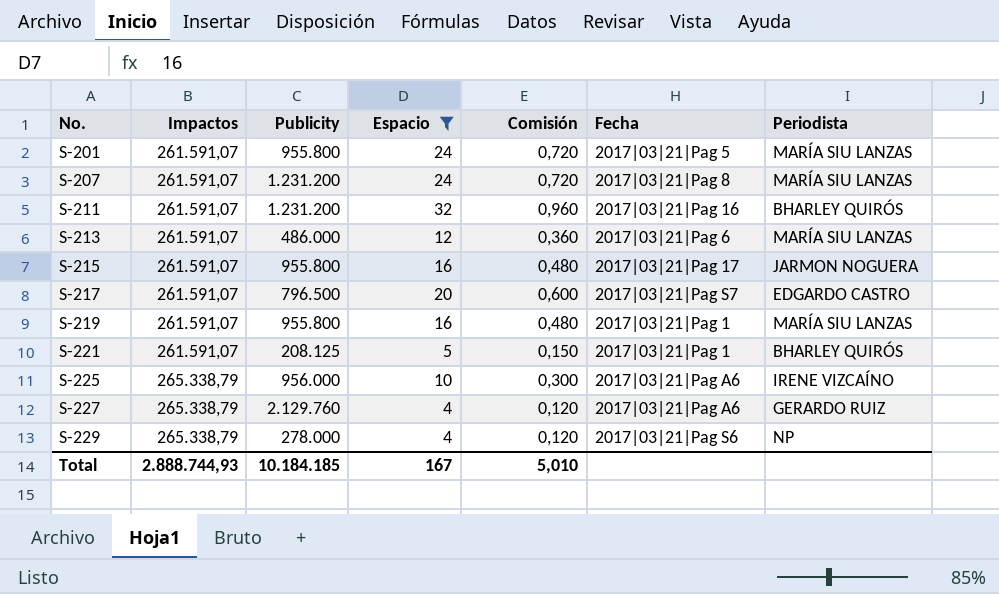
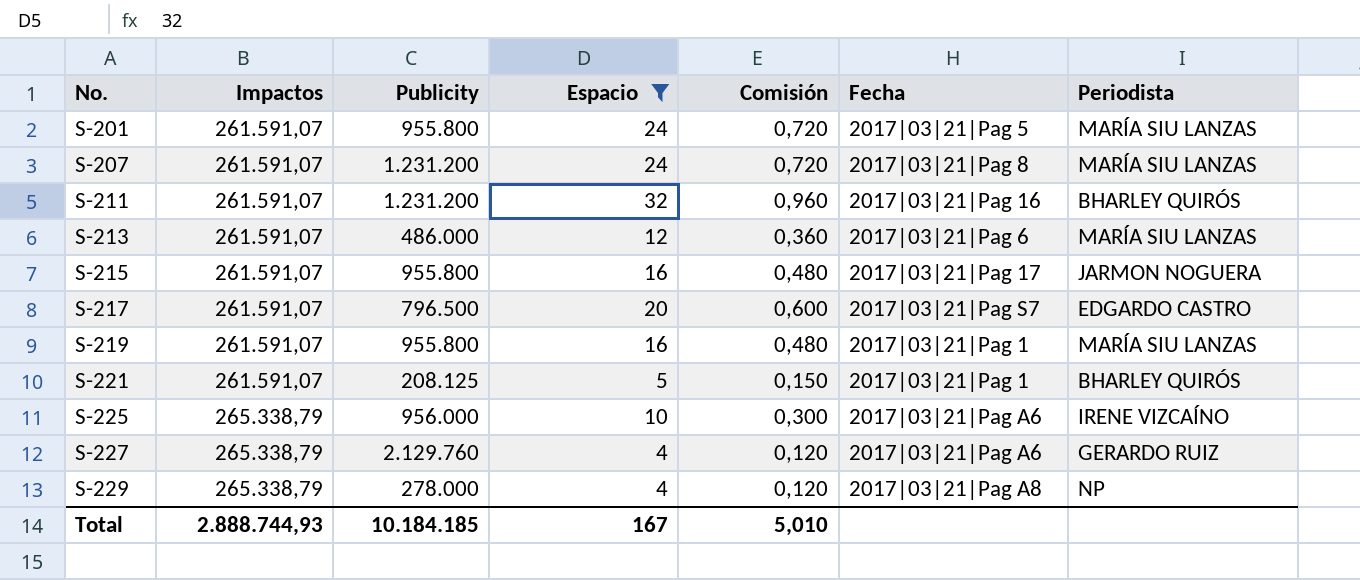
S-229 | Fecha: 2017|03|21|Pag S6 -> 2017|03|21|Pag A8

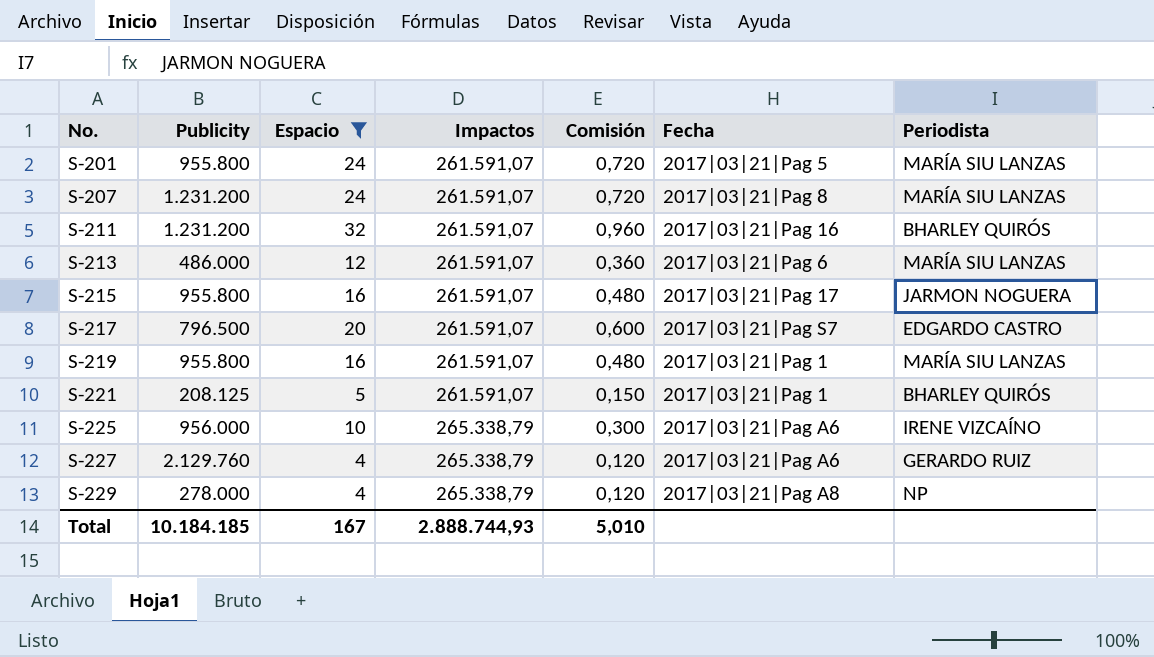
column Impactos | position: 2 -> 4

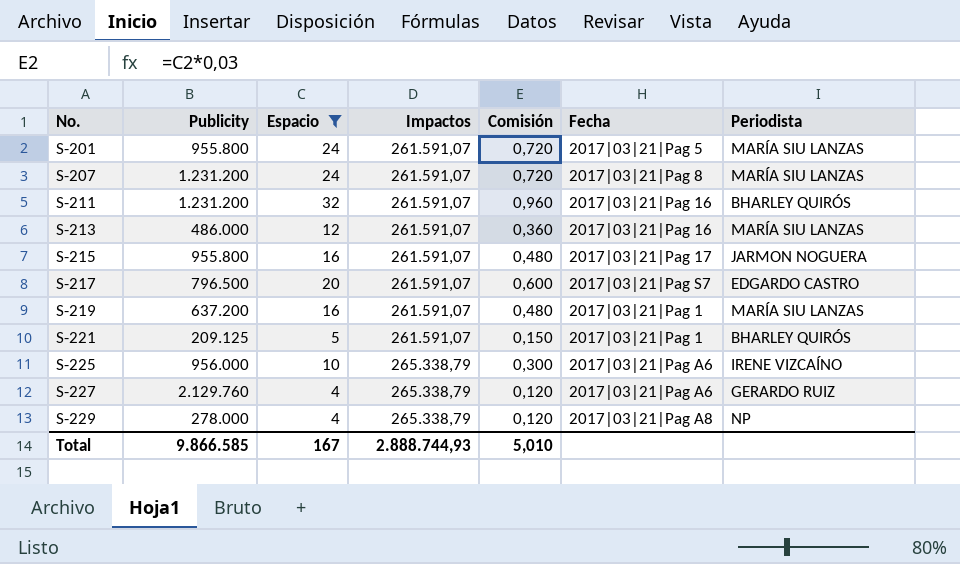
S-213 | Fecha: 2017|03|21|Pag 6 -> 2017|03|21|Pag 16
S-219 | Publicity: 955.800 -> 637.200
S-221 | Publicity: 208.125 -> 209.125
Total | Publicity: 10.184.185 -> 9.866.585

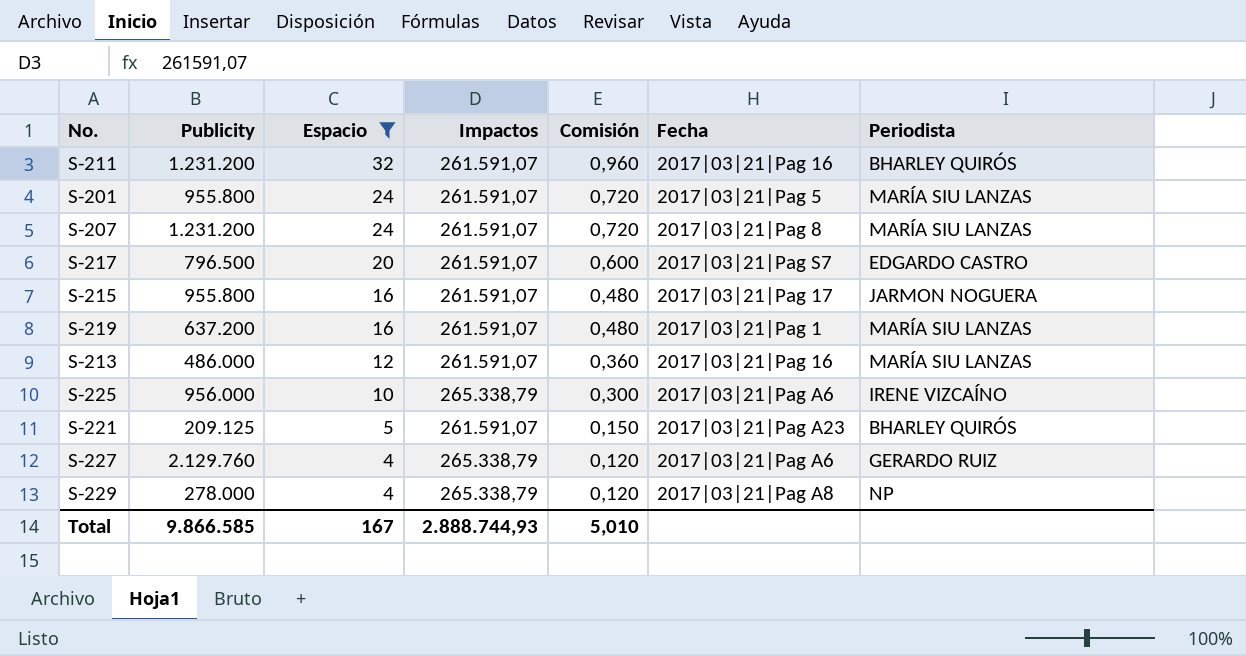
row order: No. ascending -> Espacio descending
S-221 | Fecha: 2017|03|21|Pag 1 -> 2017|03|21|Pag A23

